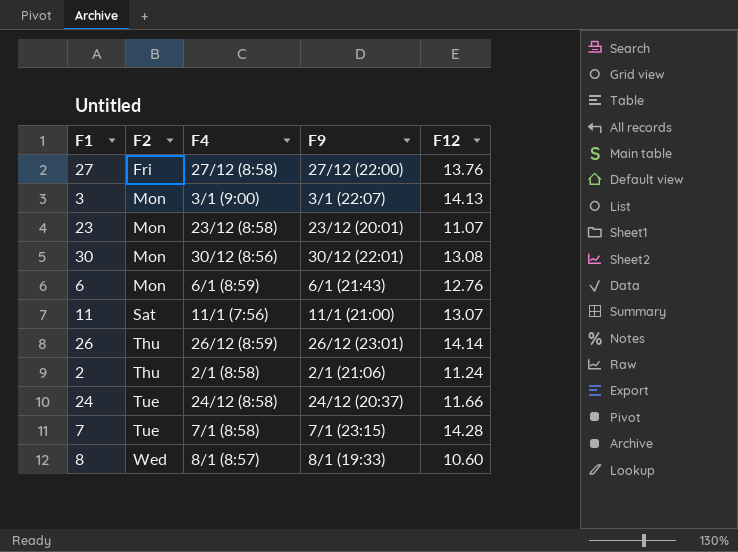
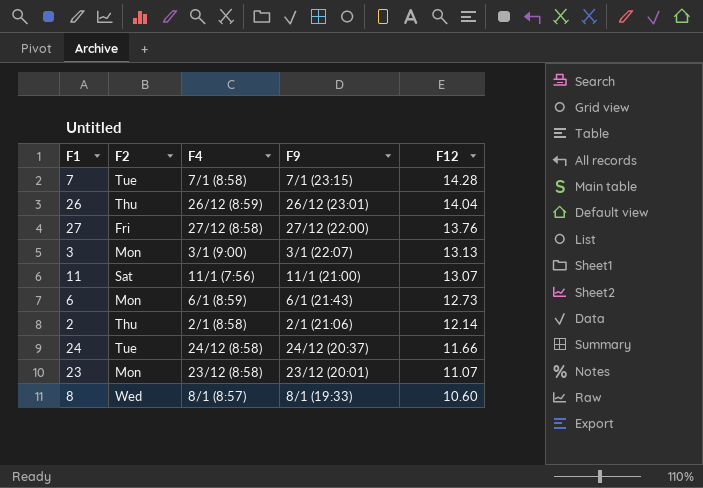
row order: F2 ascending -> F12 descending
row 30: Mon | 30/12 (8:56) | 30/12 (22:01) | 13.08 -> none
26 | F12: 14.14 -> 14.04
3 | F12: 14.13 -> 13.13
6 | F12: 12.76 -> 12.73
2 | F12: 11.24 -> 12.14

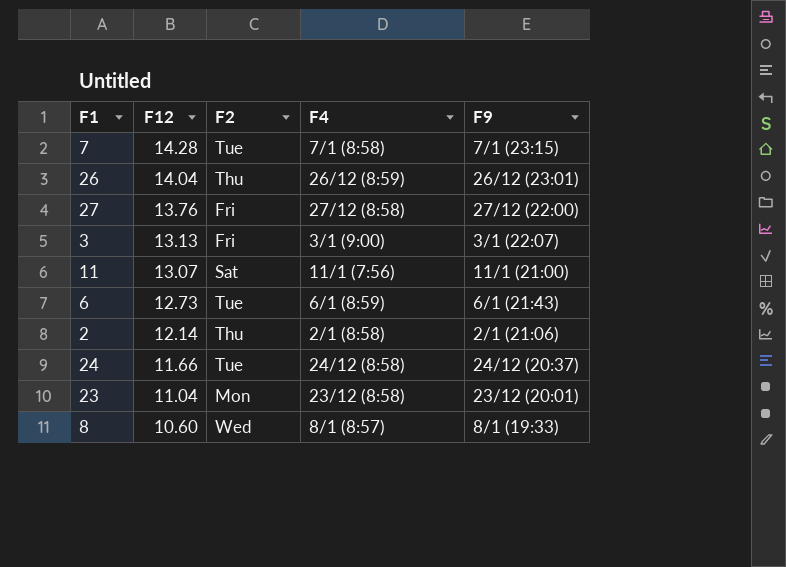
column F12 | position: 5 -> 2
3 | F2: Mon -> Fri
6 | F2: Mon -> Tue
23 | F12: 11.07 -> 11.04

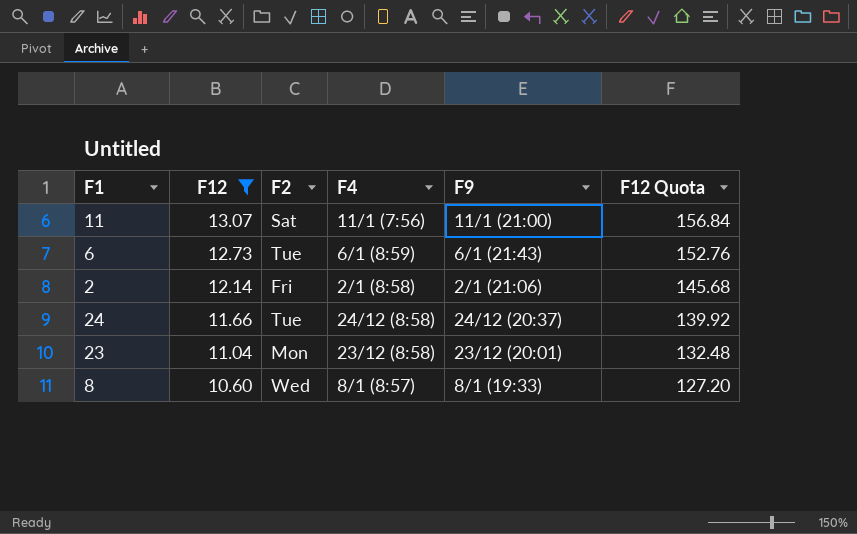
filter: none -> F12 <= 13.07
column F12 Quota | formula: none -> [F12] * 12
2 | F2: Thu -> Fri

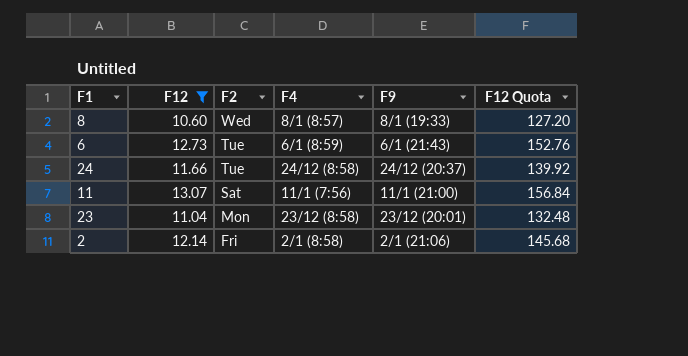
row order: F12 descending -> F2 descending

